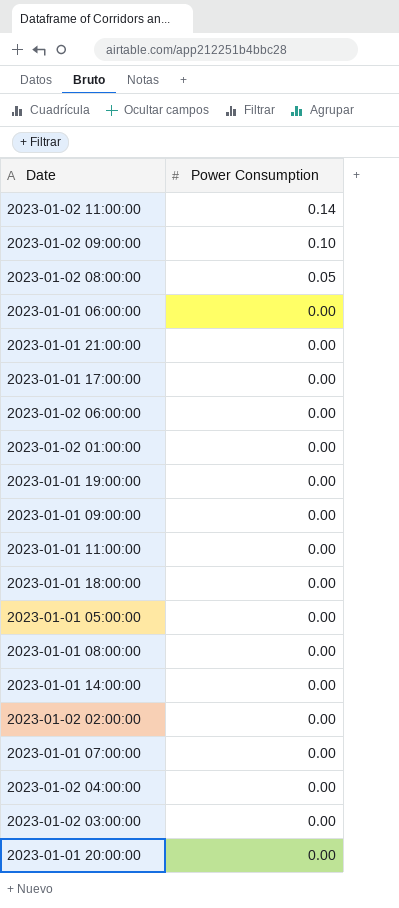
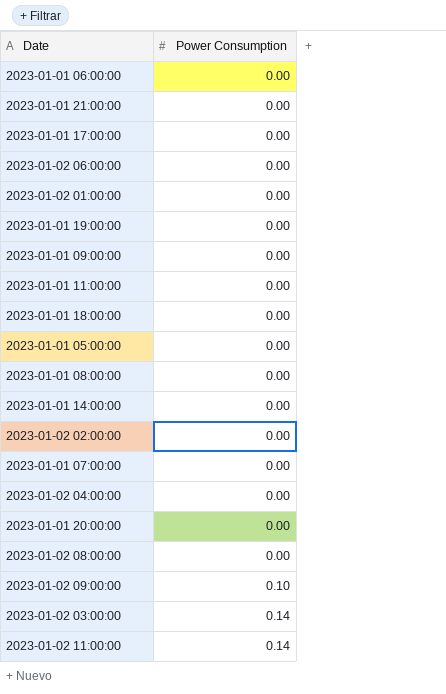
row order: Power Consumption descending -> Power Consumption ascending
2023-01-02 08:00:00 | Power Consumption: 0.05 -> 0.00
2023-01-02 03:00:00 | Power Consumption: 0.00 -> 0.14

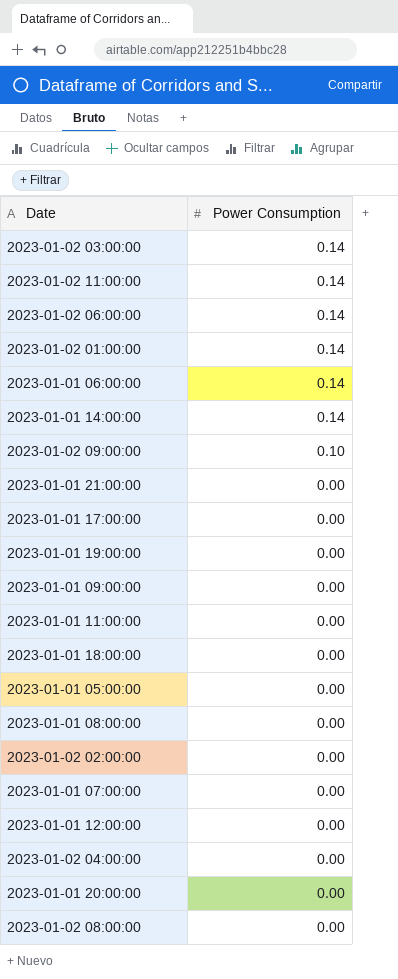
row order: Power Consumption ascending -> Power Consumption descending
2023-01-02 06:00:00 | Power Consumption: 0.00 -> 0.14
2023-01-02 01:00:00 | Power Consumption: 0.00 -> 0.14
2023-01-01 06:00:00 | Power Consumption: 0.00 -> 0.14
2023-01-01 14:00:00 | Power Consumption: 0.00 -> 0.14
row 2023-01-01 12:00:00: none -> 0.00

